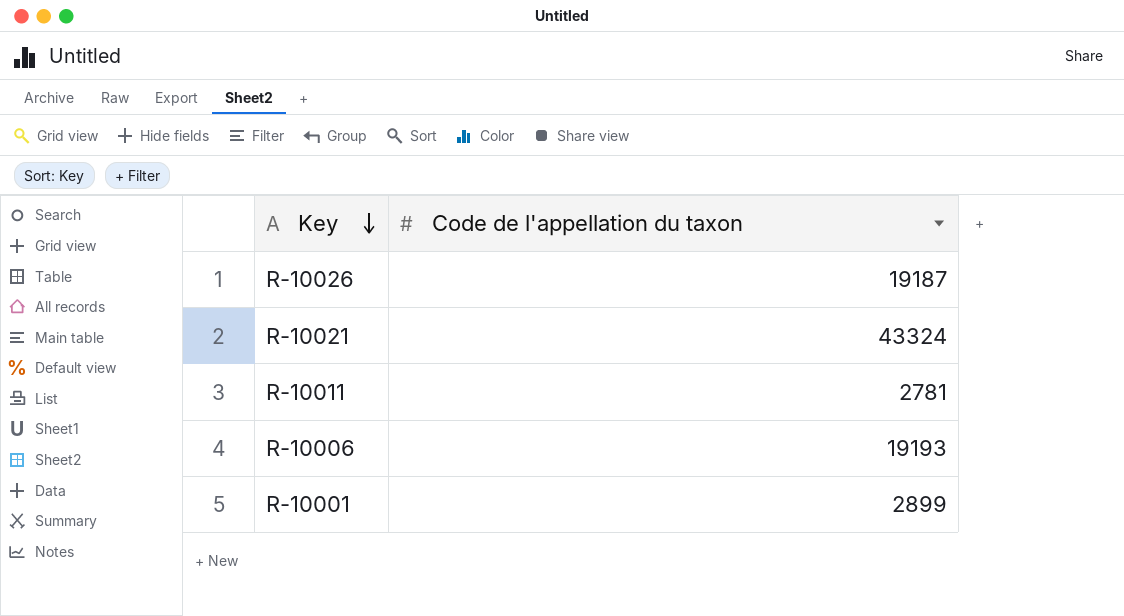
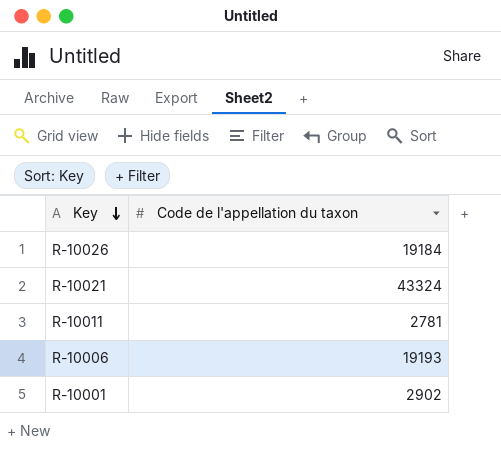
R-10026 | Code de l'appellation du taxon: 19187 -> 19184
R-10001 | Code de l'appellation du taxon: 2899 -> 2902

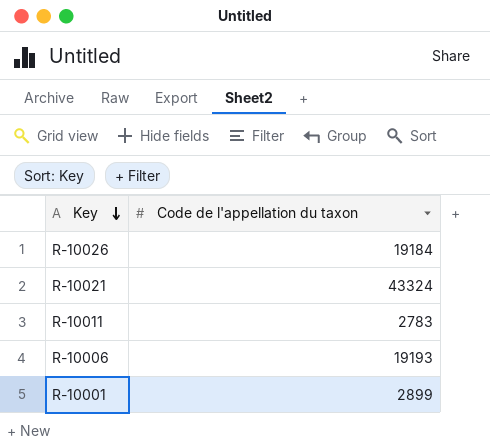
R-10011 | Code de l'appellation du taxon: 2781 -> 2783
R-10001 | Code de l'appellation du taxon: 2902 -> 2899

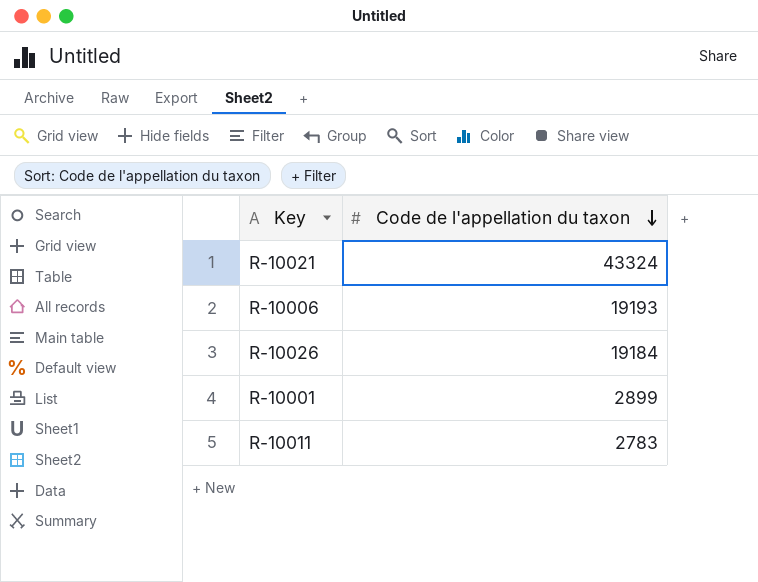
row order: Key descending -> Code de l'appellation du taxon descending

